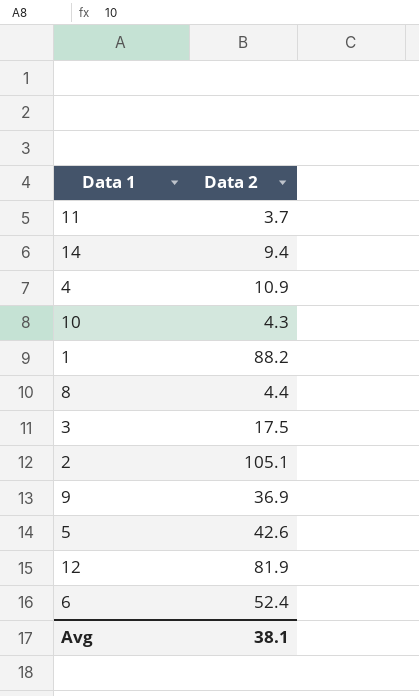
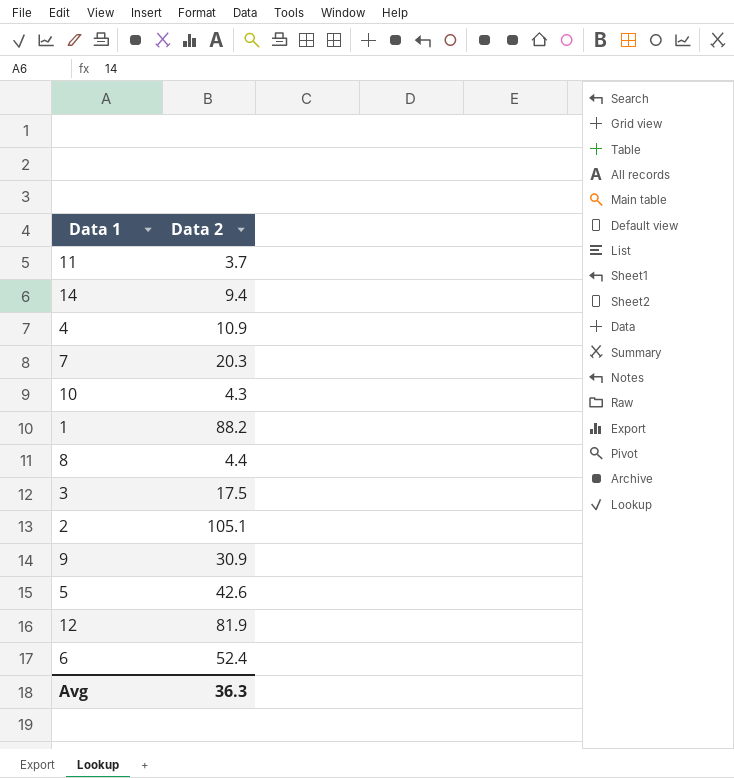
row 7: none -> 20.3
9 | Data 2: 36.9 -> 30.9
Avg | Data 2: 38.1 -> 36.3

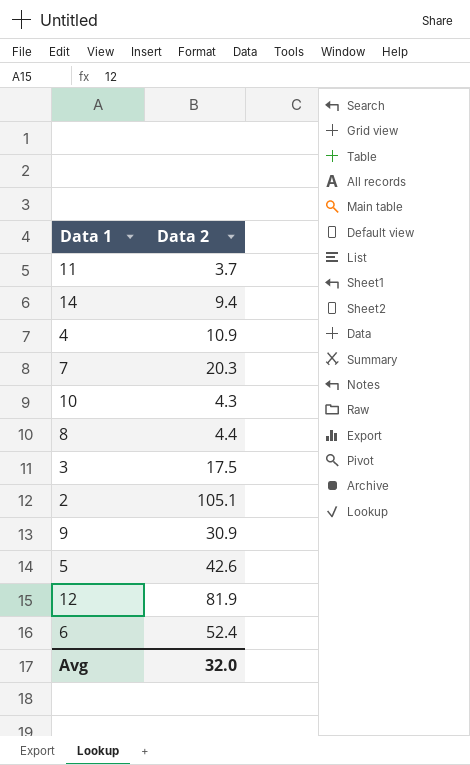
row 1: 88.2 -> none
Avg | Data 2: 36.3 -> 32.0

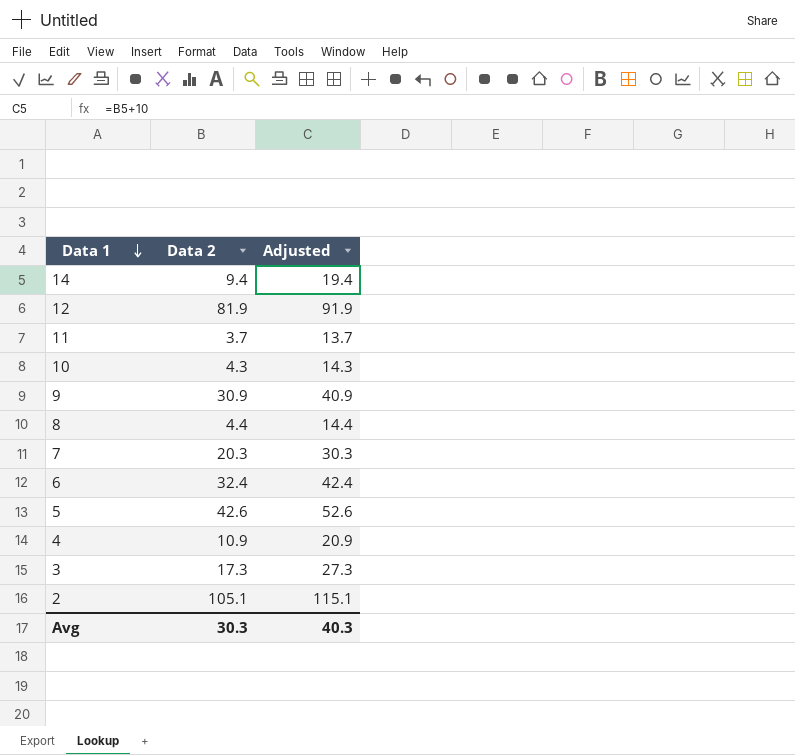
row order: none -> Data 1 descending
column Adjusted | formula: none -> [Data 2] + 10
6 | Data 2: 52.4 -> 32.4
3 | Data 2: 17.5 -> 17.3
Avg | Data 2: 32.0 -> 30.3

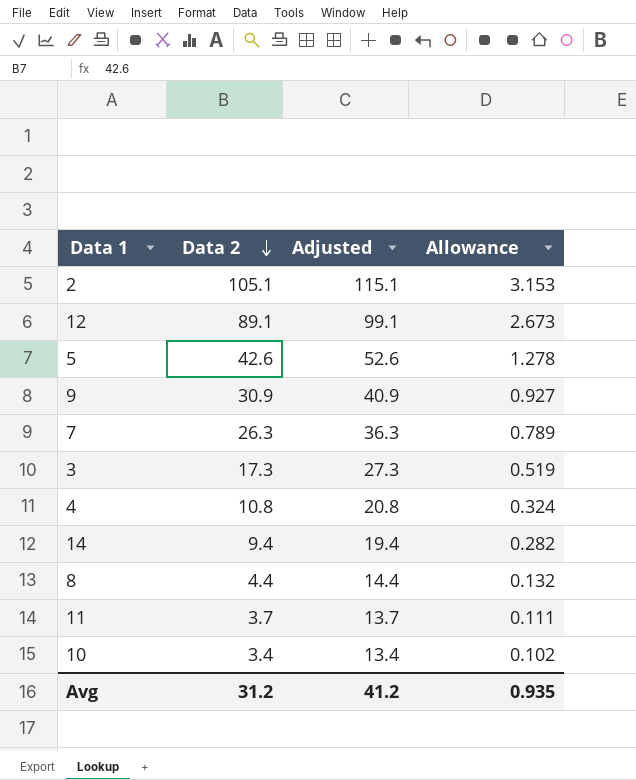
row order: Data 1 descending -> Data 2 descending
column Allowance | formula: none -> [Data 2] * 0.03
row 6: 32.4 | 42.4 -> none
12 | Data 2: 81.9 -> 89.1
12 | Adjusted: 91.9 -> 99.1
7 | Data 2: 20.3 -> 26.3
7 | Adjusted: 30.3 -> 36.3
4 | Data 2: 10.9 -> 10.8
4 | Adjusted: 20.9 -> 20.8
10 | Data 2: 4.3 -> 3.4
10 | Adjusted: 14.3 -> 13.4
Avg | Data 2: 30.3 -> 31.2
Avg | Adjusted: 40.3 -> 41.2

